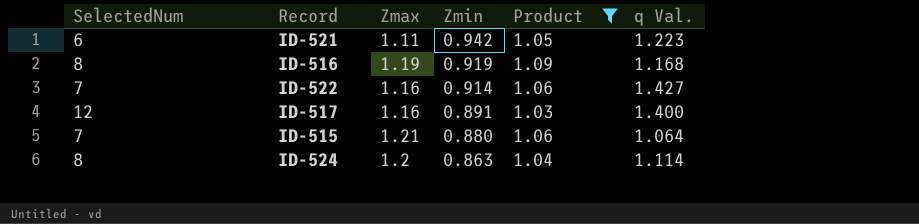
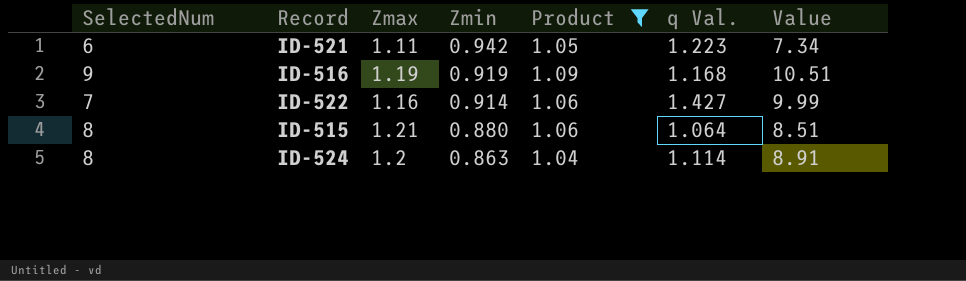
column Value | formula: none -> [SelectedNum] * [q Val.]
row ID-517: 12 | 1.16 | 0.891 | 1.03 | 1.400 -> none
ID-516 | SelectedNum: 8 -> 9
ID-515 | SelectedNum: 7 -> 8

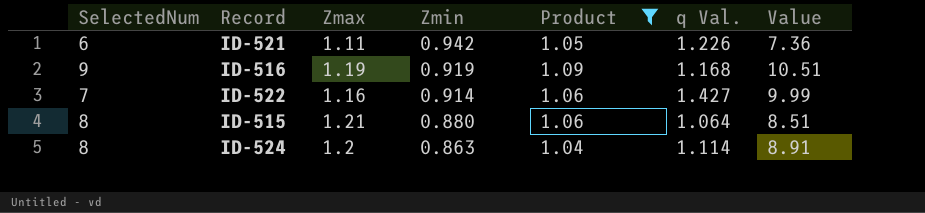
ID-521 | q Val.: 1.223 -> 1.226
ID-521 | Value: 7.34 -> 7.36

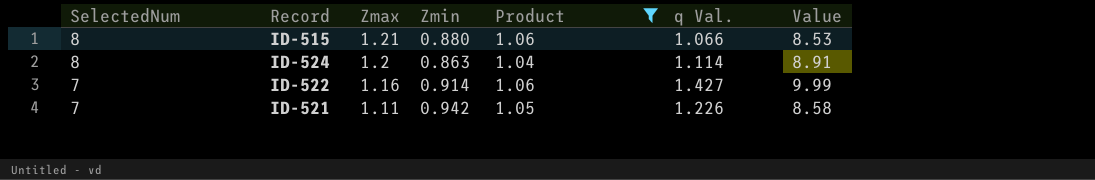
row order: Zmin descending -> SelectedNum descending
row ID-516: 9 | 1.19 | 0.919 | 1.09 | 1.168 | 10.51 -> none
ID-515 | q Val.: 1.064 -> 1.066
ID-515 | Value: 8.51 -> 8.53
ID-521 | SelectedNum: 6 -> 7
ID-521 | Value: 7.36 -> 8.58

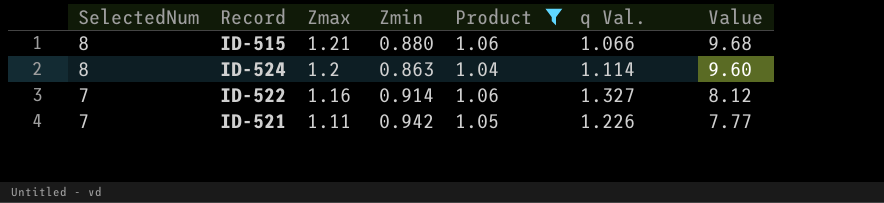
column Value | formula: [SelectedNum] * [q Val.] -> [SelectedNum] * [Zmax]
ID-522 | q Val.: 1.427 -> 1.327

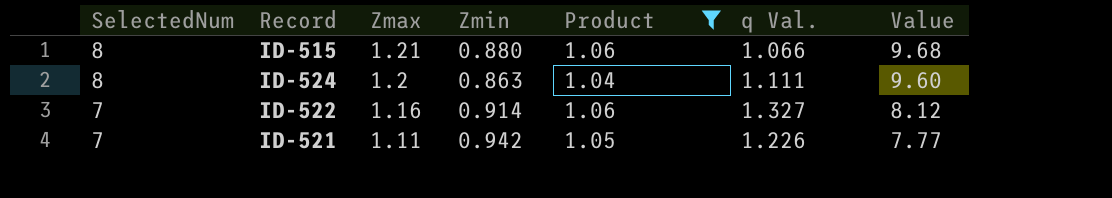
ID-524 | q Val.: 1.114 -> 1.111

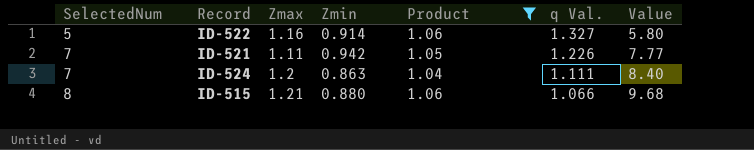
row order: SelectedNum descending -> SelectedNum ascending
ID-522 | SelectedNum: 7 -> 5
ID-522 | Value: 8.12 -> 5.80
ID-524 | SelectedNum: 8 -> 7
ID-524 | Value: 9.60 -> 8.40

